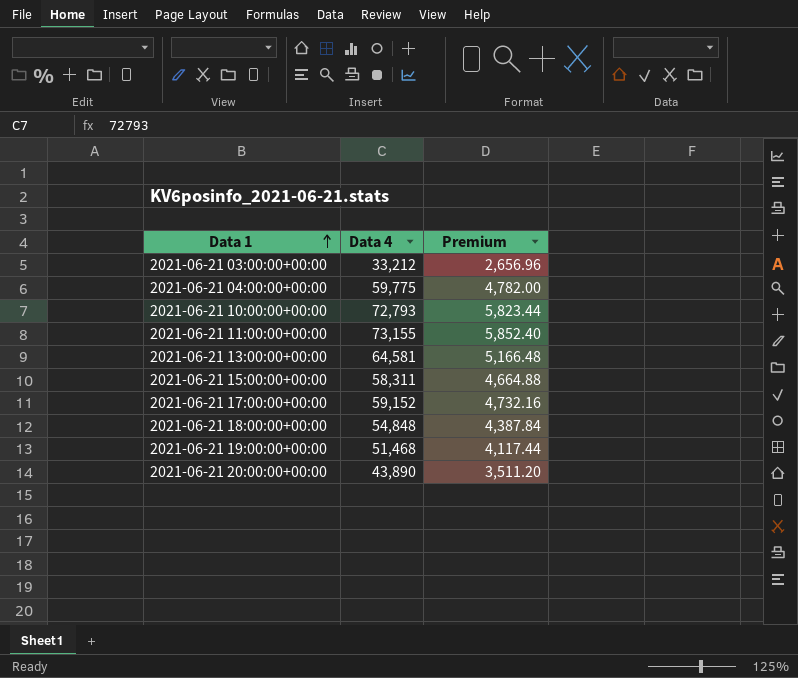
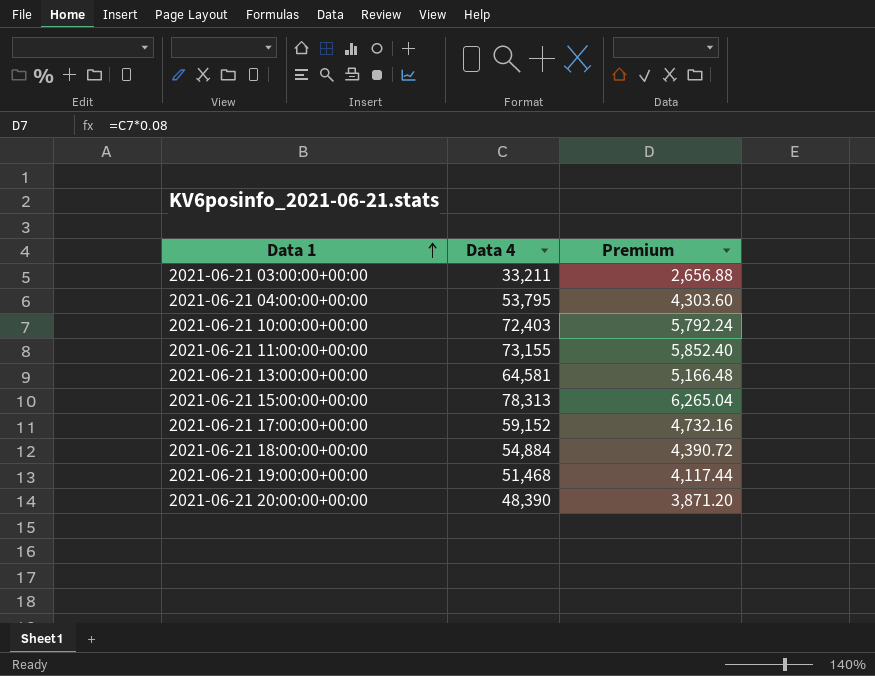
2021-06-21 03:00:00+00:00 | Data 4: 33,212 -> 33,211
2021-06-21 03:00:00+00:00 | Premium: 2,656.96 -> 2,656.88
2021-06-21 04:00:00+00:00 | Data 4: 59,775 -> 53,795
2021-06-21 04:00:00+00:00 | Premium: 4,782.00 -> 4,303.60
2021-06-21 10:00:00+00:00 | Data 4: 72,793 -> 72,403
2021-06-21 10:00:00+00:00 | Premium: 5,823.44 -> 5,792.24
2021-06-21 15:00:00+00:00 | Data 4: 58,311 -> 78,313
2021-06-21 15:00:00+00:00 | Premium: 4,664.88 -> 6,265.04
2021-06-21 18:00:00+00:00 | Data 4: 54,848 -> 54,884
2021-06-21 18:00:00+00:00 | Premium: 4,387.84 -> 4,390.72
2021-06-21 20:00:00+00:00 | Data 4: 43,890 -> 48,390
2021-06-21 20:00:00+00:00 | Premium: 3,511.20 -> 3,871.20

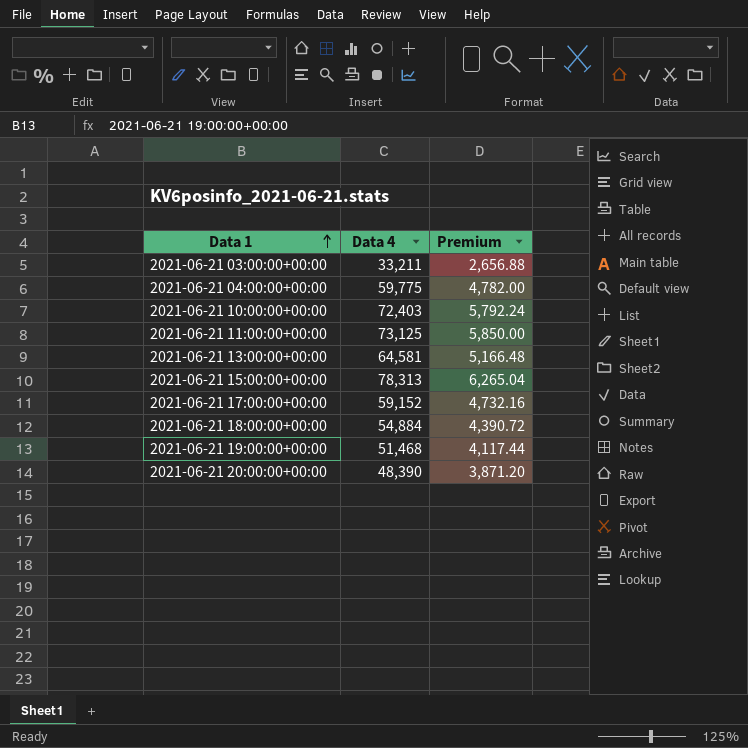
2021-06-21 04:00:00+00:00 | Data 4: 53,795 -> 59,775
2021-06-21 04:00:00+00:00 | Premium: 4,303.60 -> 4,782.00
2021-06-21 11:00:00+00:00 | Data 4: 73,155 -> 73,125
2021-06-21 11:00:00+00:00 | Premium: 5,852.40 -> 5,850.00

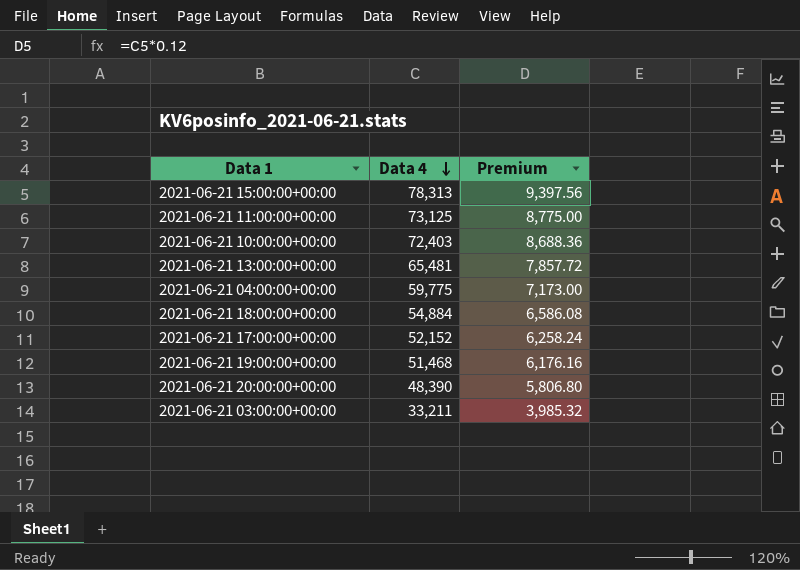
row order: Data 1 ascending -> Data 4 descending
column Premium | formula: [Data 4] * 0.08 -> [Data 4] * 0.12
2021-06-21 13:00:00+00:00 | Data 4: 64,581 -> 65,481
2021-06-21 17:00:00+00:00 | Data 4: 59,152 -> 52,152

